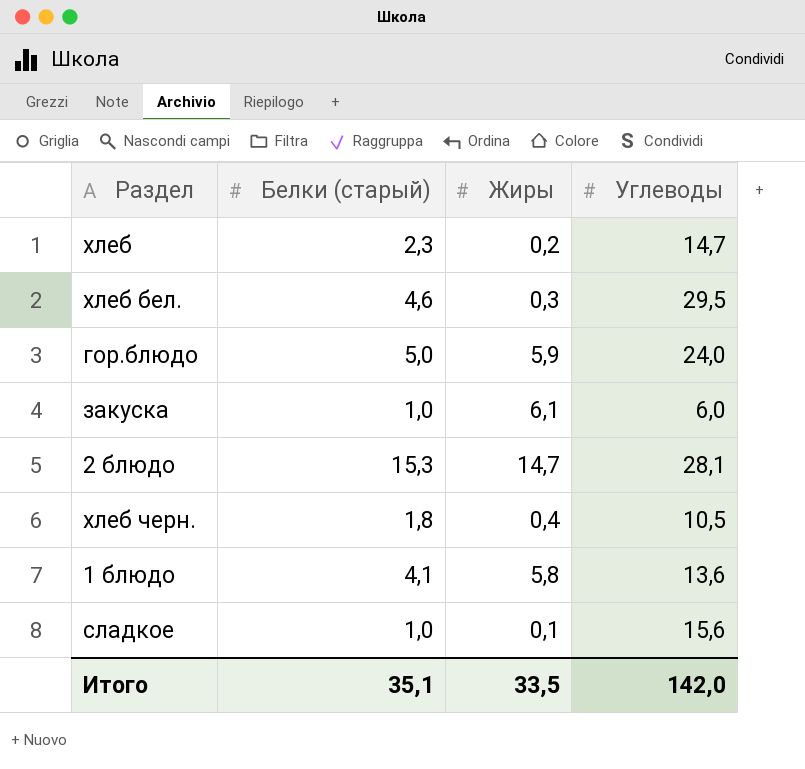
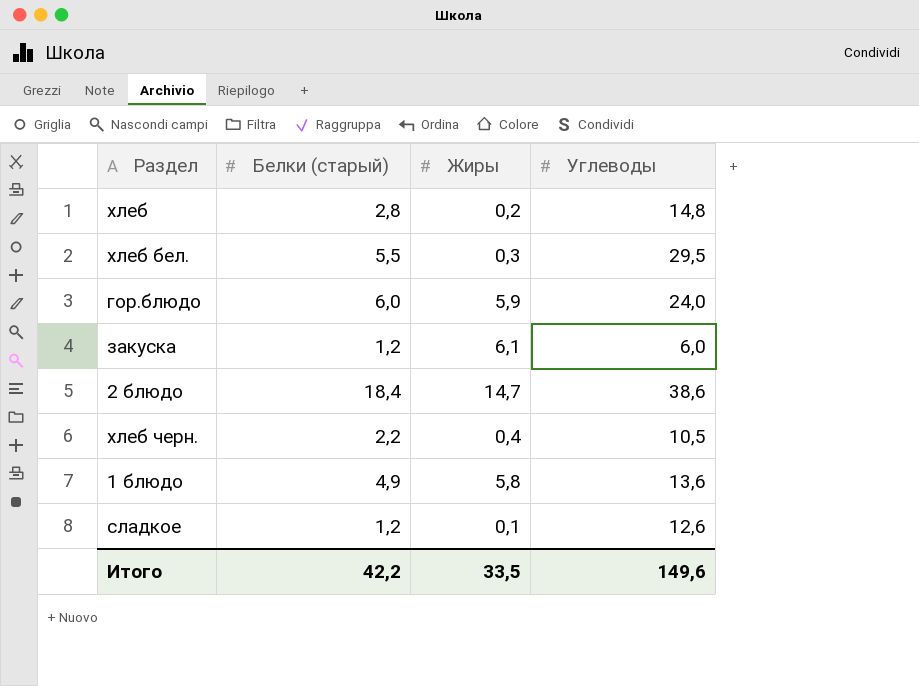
хлеб | Белки (старый): 2,3 -> 2,8
хлеб | Углеводы: 14,7 -> 14,8
хлеб бел. | Белки (старый): 4,6 -> 5,5
гор.блюдо | Белки (старый): 5,0 -> 6,0
закуска | Белки (старый): 1,0 -> 1,2
2 блюдо | Белки (старый): 15,3 -> 18,4
2 блюдо | Углеводы: 28,1 -> 38,6
хлеб черн. | Белки (старый): 1,8 -> 2,2
1 блюдо | Белки (старый): 4,1 -> 4,9
сладкое | Белки (старый): 1,0 -> 1,2
сладкое | Углеводы: 15,6 -> 12,6
Итого | Белки (старый): 35,1 -> 42,2
Итого | Углеводы: 142,0 -> 149,6

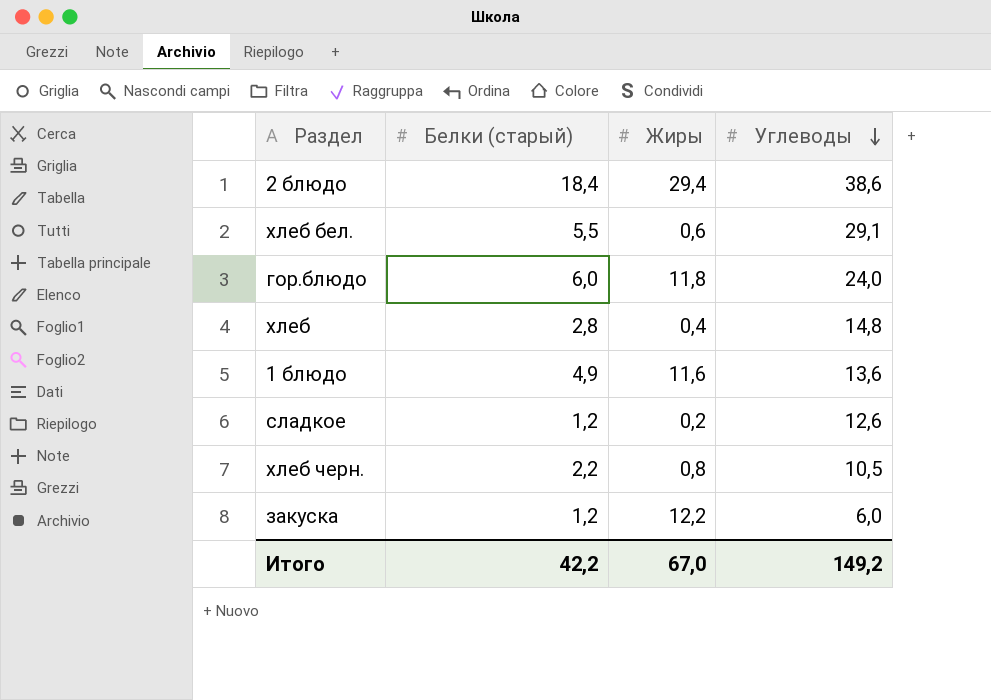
row order: none -> Углеводы descending
2 блюдо | Жиры: 14,7 -> 29,4
хлеб бел. | Жиры: 0,3 -> 0,6
хлеб бел. | Углеводы: 29,5 -> 29,1
гор.блюдо | Жиры: 5,9 -> 11,8
хлеб | Жиры: 0,2 -> 0,4
1 блюдо | Жиры: 5,8 -> 11,6
сладкое | Жиры: 0,1 -> 0,2
хлеб черн. | Жиры: 0,4 -> 0,8
закуска | Жиры: 6,1 -> 12,2
Итого | Жиры: 33,5 -> 67,0
Итого | Углеводы: 149,6 -> 149,2

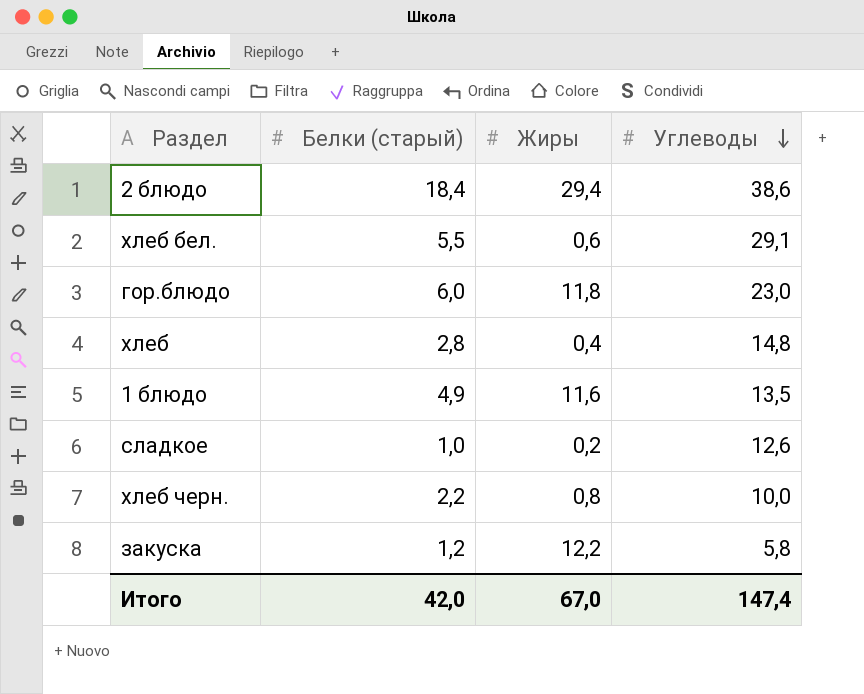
гор.блюдо | Углеводы: 24,0 -> 23,0
1 блюдо | Углеводы: 13,6 -> 13,5
сладкое | Белки (старый): 1,2 -> 1,0
хлеб черн. | Углеводы: 10,5 -> 10,0
закуска | Углеводы: 6,0 -> 5,8
Итого | Белки (старый): 42,2 -> 42,0
Итого | Углеводы: 149,2 -> 147,4

